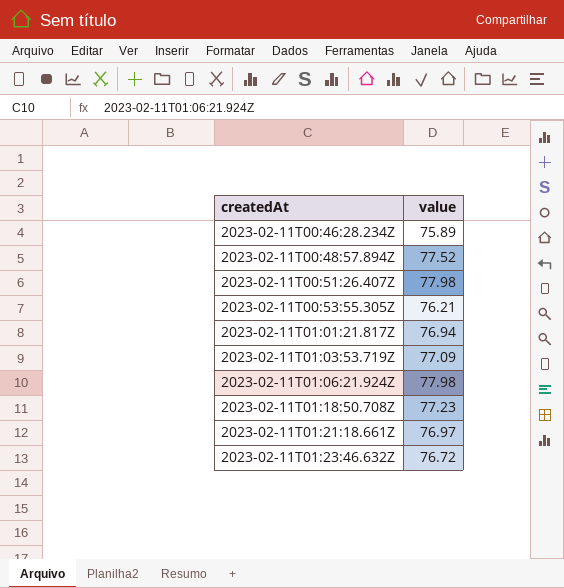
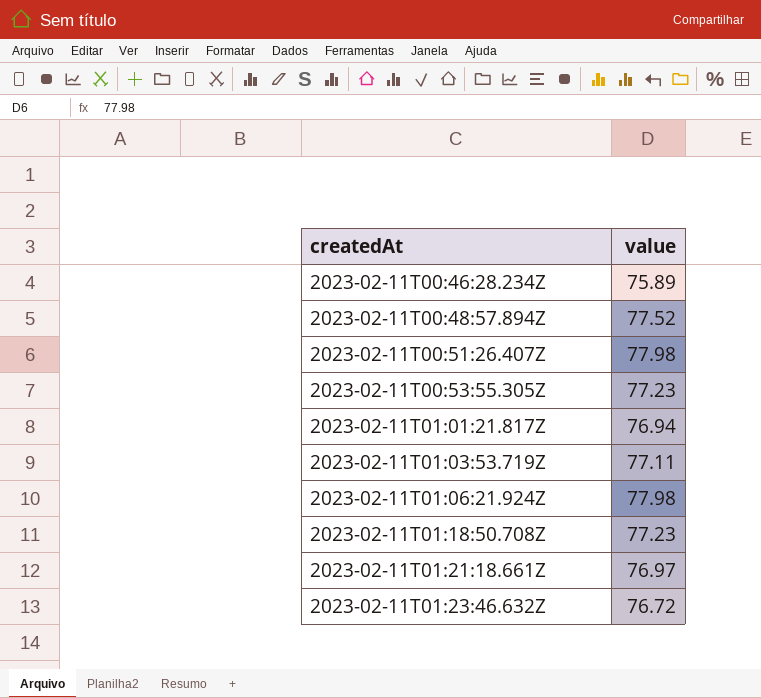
2023-02-11T00:53:55.305Z | value: 76.21 -> 77.23
2023-02-11T01:03:53.719Z | value: 77.09 -> 77.11

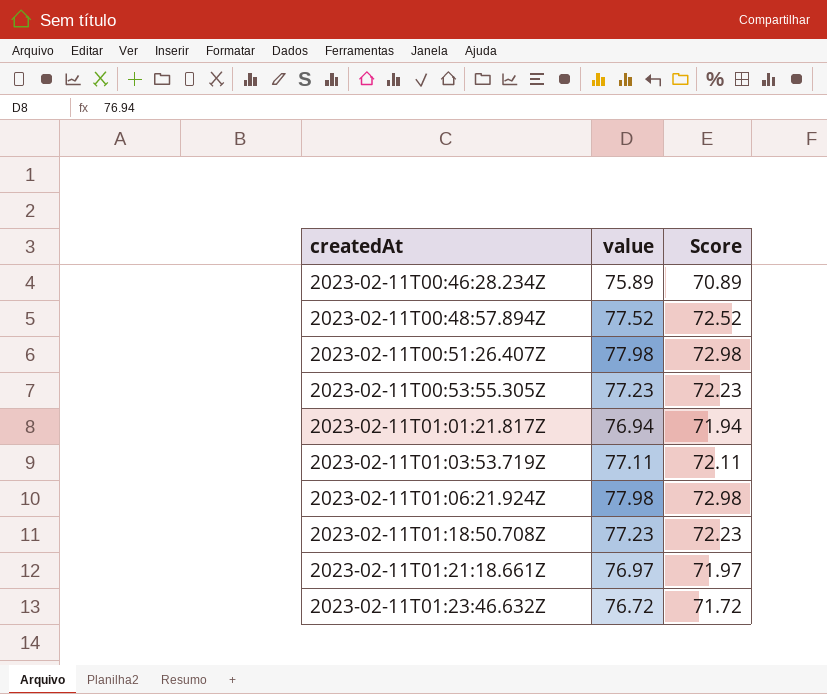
column Score | formula: none -> [value] - 5

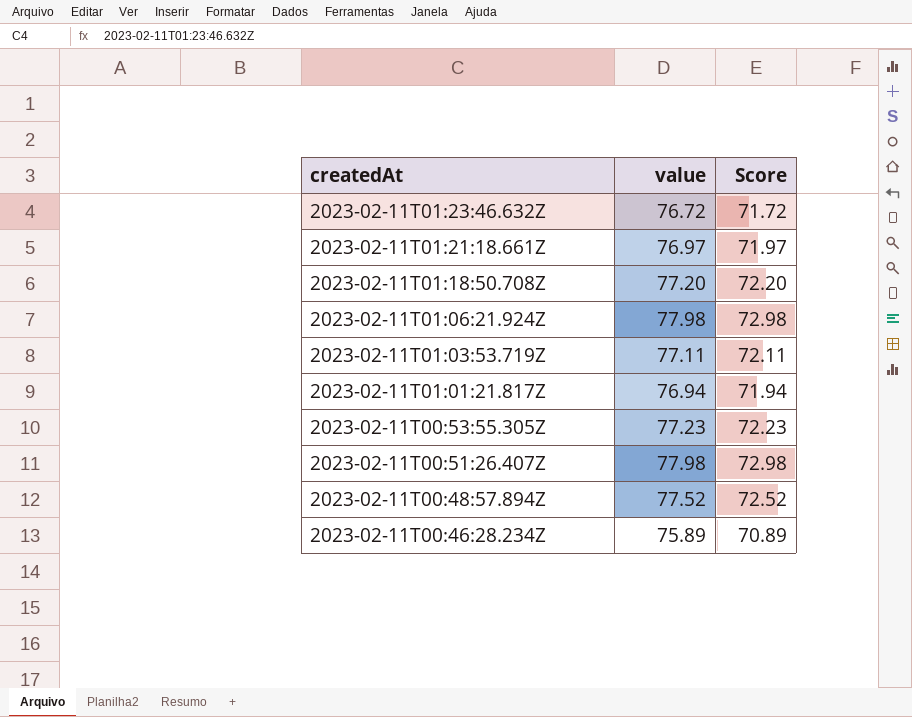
row order: createdAt ascending -> createdAt descending
2023-02-11T01:18:50.708Z | value: 77.23 -> 77.20
2023-02-11T01:18:50.708Z | Score: 72.23 -> 72.20

